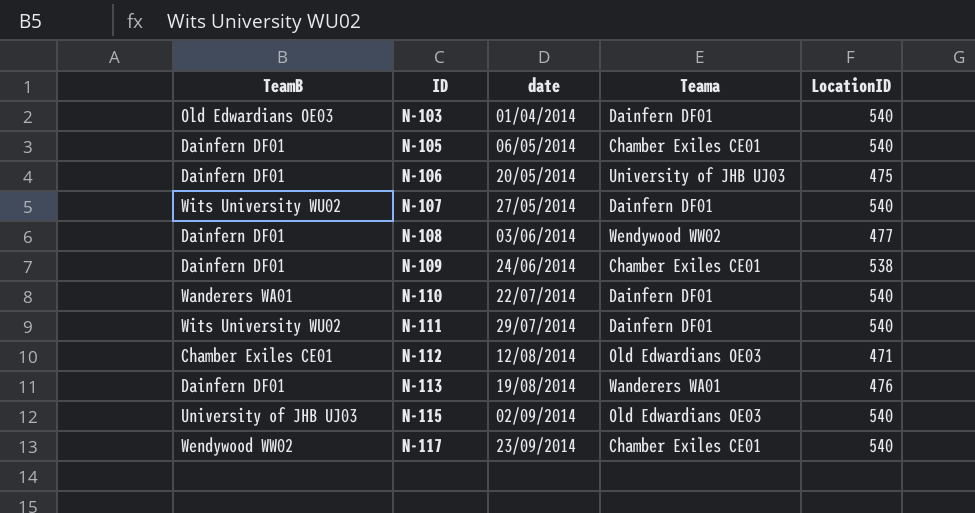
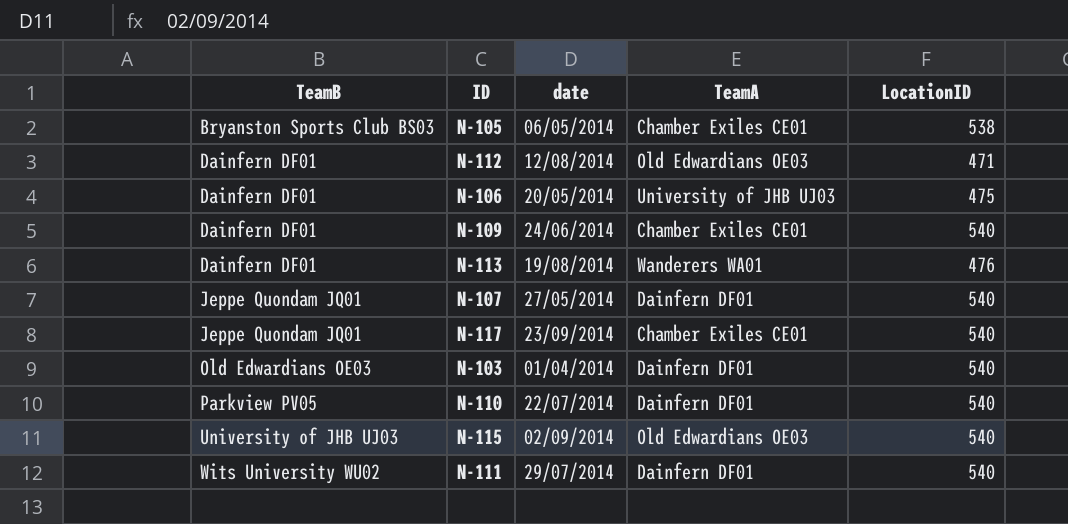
row order: ID ascending -> TeamB ascending
column name: Teama -> TeamA
row N-108: Dainfern DF01 | 03/06/2014 | Wendywood WW02 | 477 -> none
N-105 | TeamB: Dainfern DF01 -> Bryanston Sports Club BS03
N-105 | LocationID: 540 -> 538
N-112 | TeamB: Chamber Exiles CE01 -> Dainfern DF01
N-109 | LocationID: 538 -> 540
N-107 | TeamB: Wits University WU02 -> Jeppe Quondam JQ01
N-117 | TeamB: Wendywood WW02 -> Jeppe Quondam JQ01
N-110 | TeamB: Wanderers WA01 -> Parkview PV05

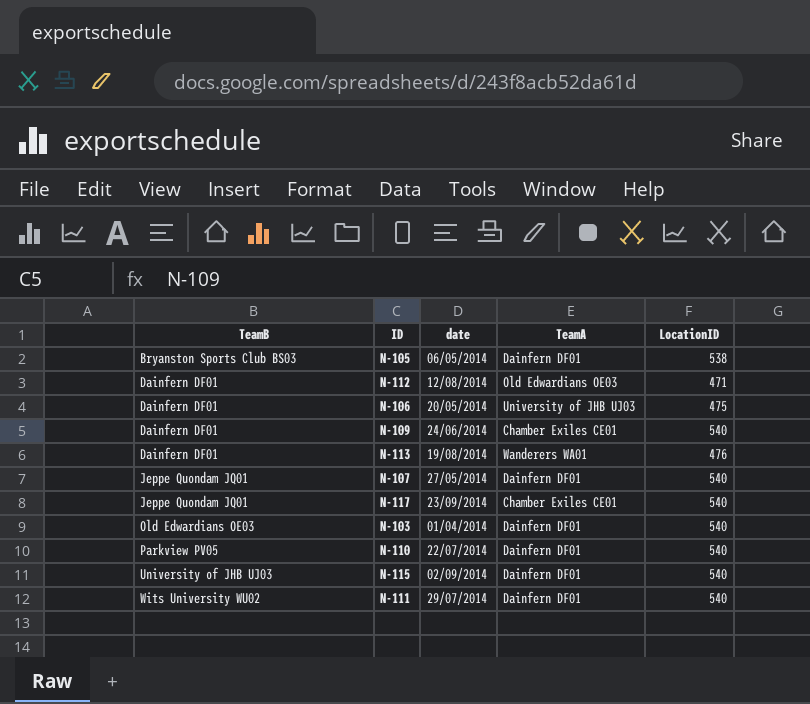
N-105 | TeamA: Chamber Exiles CE01 -> Dainfern DF01
N-115 | TeamA: Old Edwardians OE03 -> Dainfern DF01

